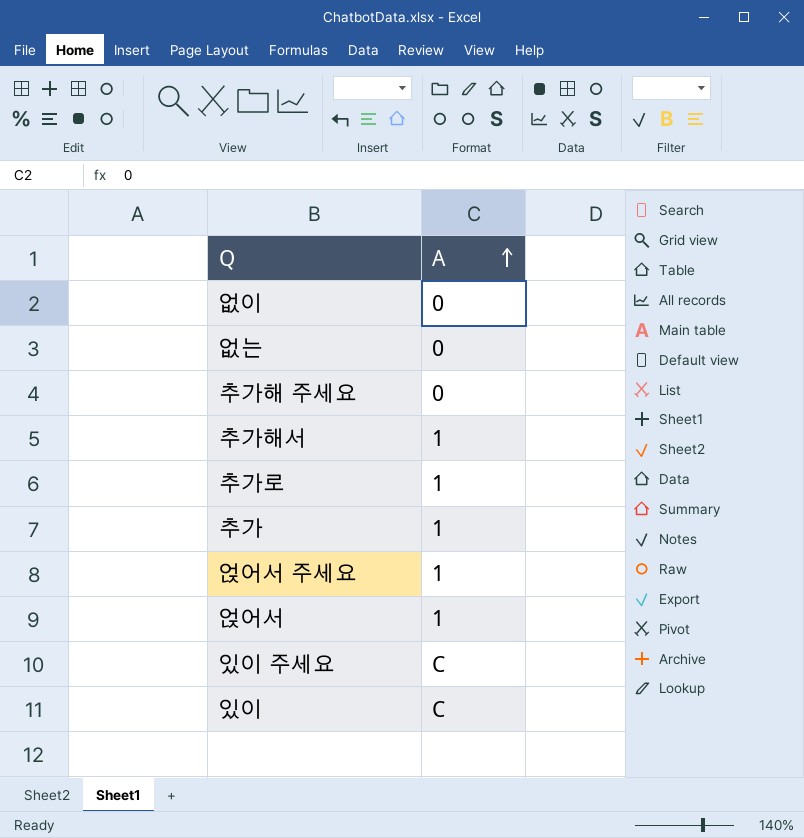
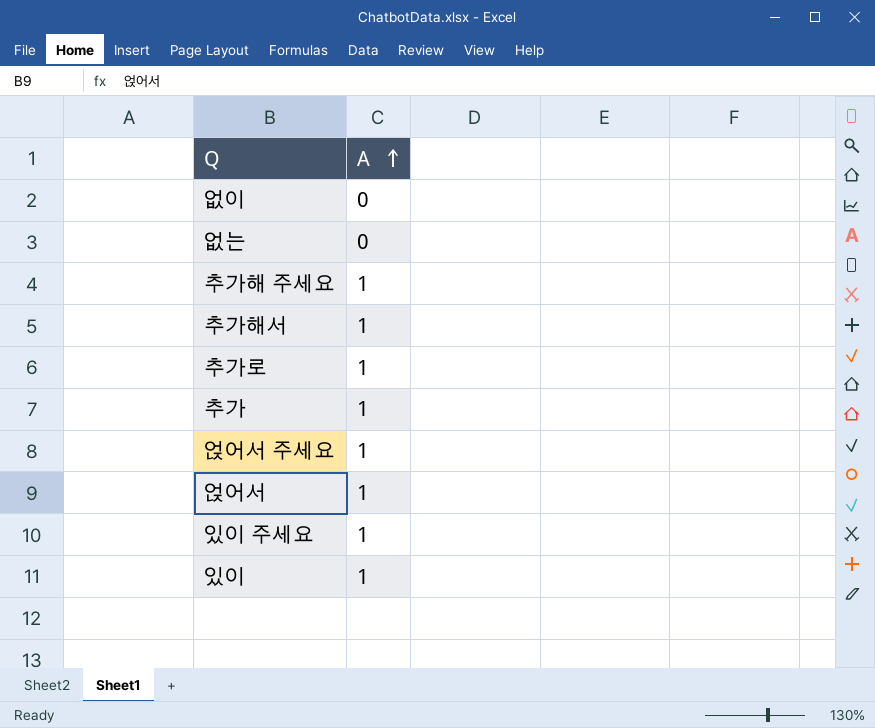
추가해 주세요 | A: 0 -> 1
있이 주세요 | A: C -> 1
있이 | A: C -> 1

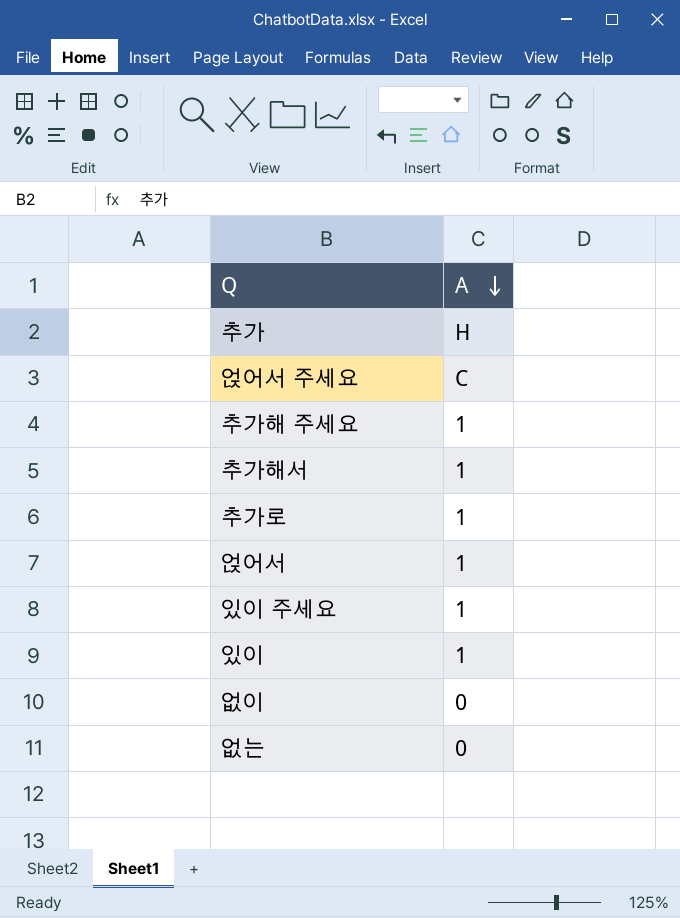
row order: A ascending -> A descending
추가 | A: 1 -> H
얹어서 주세요 | A: 1 -> C

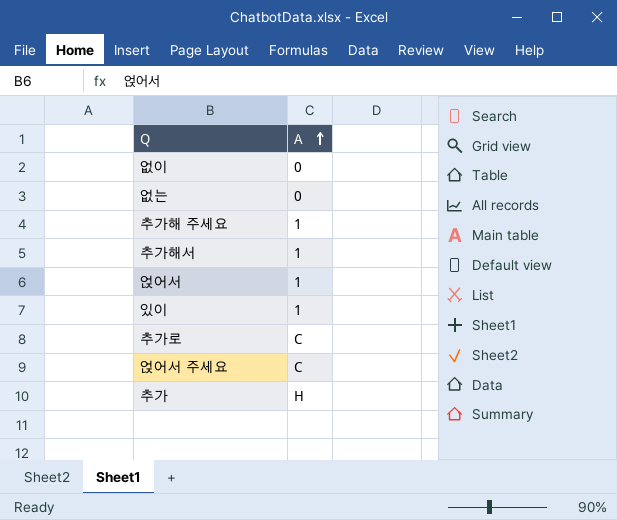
row order: A descending -> A ascending
row 있이 주세요: 1 -> none
추가로 | A: 1 -> C

